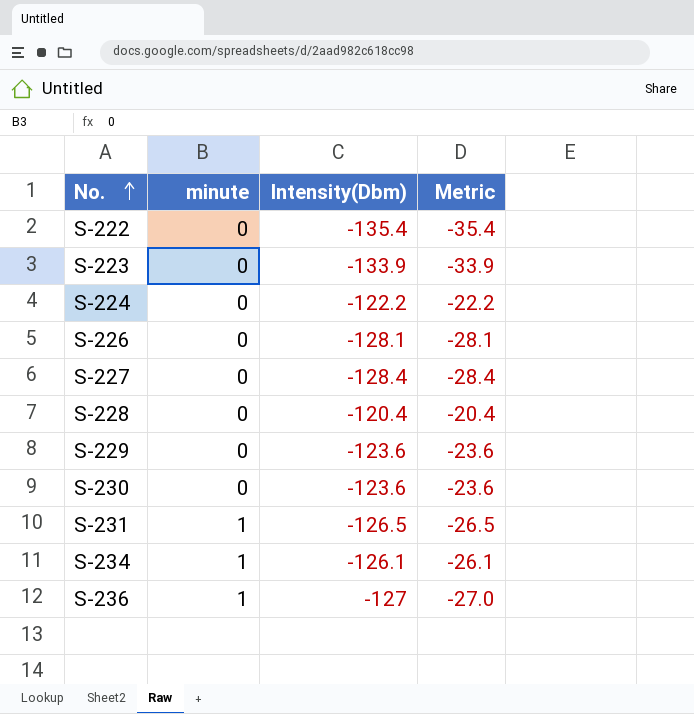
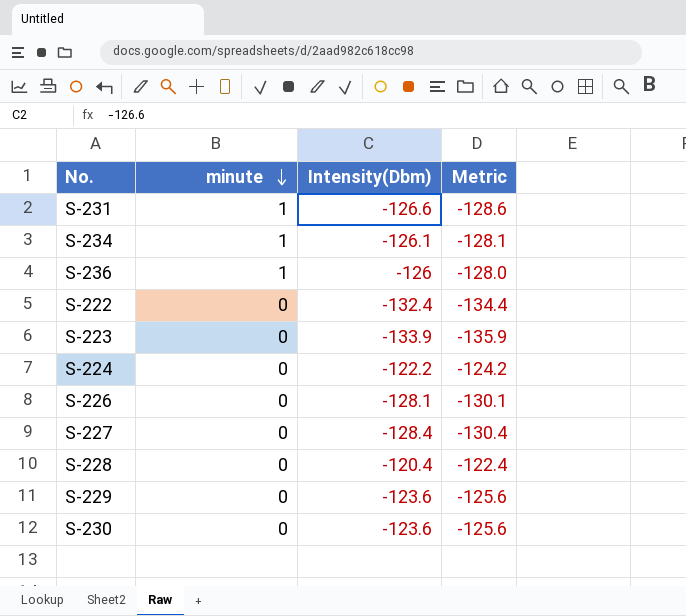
row order: No. ascending -> minute descending
column Metric | formula: [Intensity(Dbm)] + 100 -> [Intensity(Dbm)] - 2
S-231 | Intensity(Dbm): -126.5 -> -126.6
S-236 | Intensity(Dbm): -127 -> -126
S-222 | Intensity(Dbm): -135.4 -> -132.4

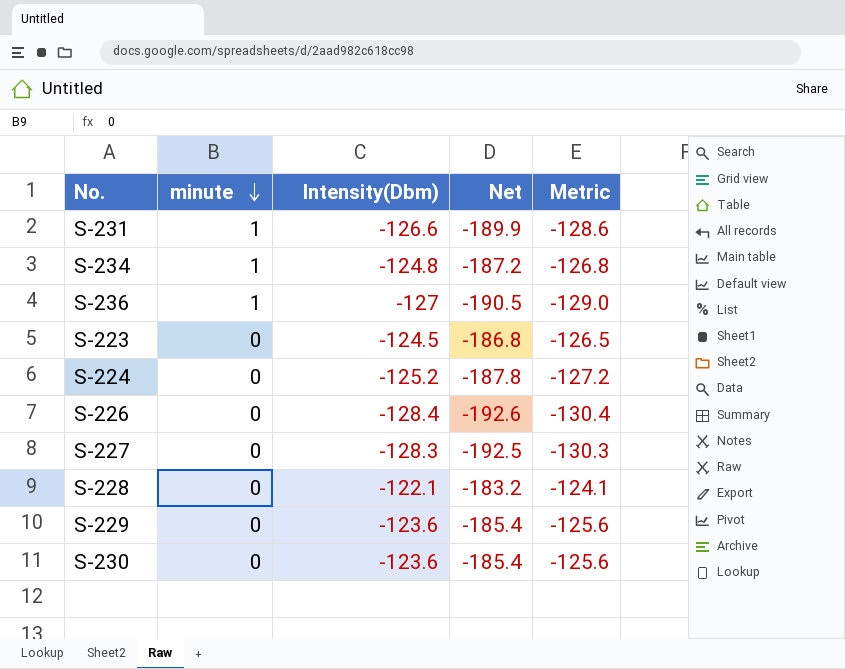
column Net | formula: none -> [Intensity(Dbm)] * 1.5
row S-222: 0 | -132.4 | -134.4 -> none
S-234 | Intensity(Dbm): -126.1 -> -124.8
S-234 | Metric: -128.1 -> -126.8
S-236 | Intensity(Dbm): -126 -> -127
S-236 | Metric: -128.0 -> -129.0
S-223 | Intensity(Dbm): -133.9 -> -124.5
S-223 | Metric: -135.9 -> -126.5
S-224 | Intensity(Dbm): -122.2 -> -125.2
S-224 | Metric: -124.2 -> -127.2
S-226 | Intensity(Dbm): -128.1 -> -128.4
S-226 | Metric: -130.1 -> -130.4
S-227 | Intensity(Dbm): -128.4 -> -128.3
S-227 | Metric: -130.4 -> -130.3
S-228 | Intensity(Dbm): -120.4 -> -122.1
S-228 | Metric: -122.4 -> -124.1

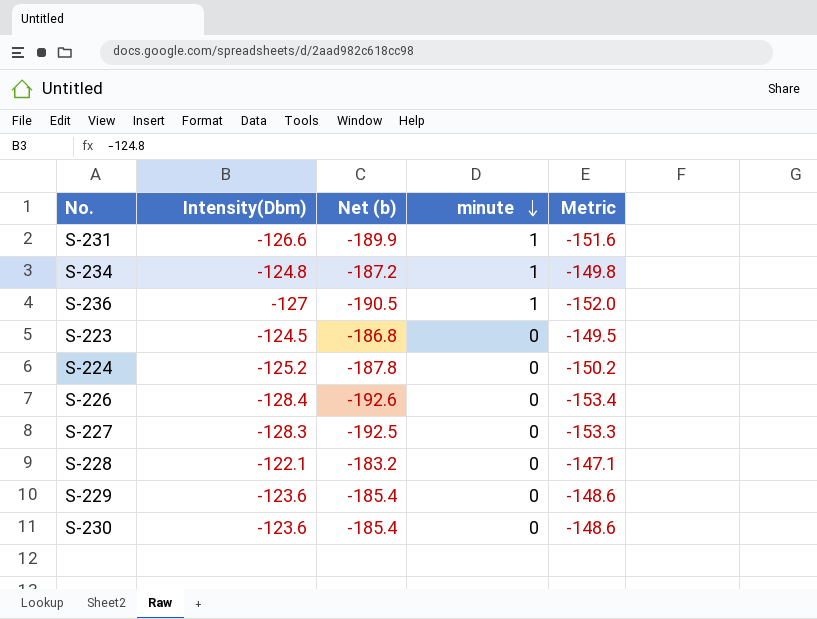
column name: Net -> Net (b)
column minute | position: 2 -> 4
column Metric | formula: [Intensity(Dbm)] - 2 -> [Intensity(Dbm)] - 25

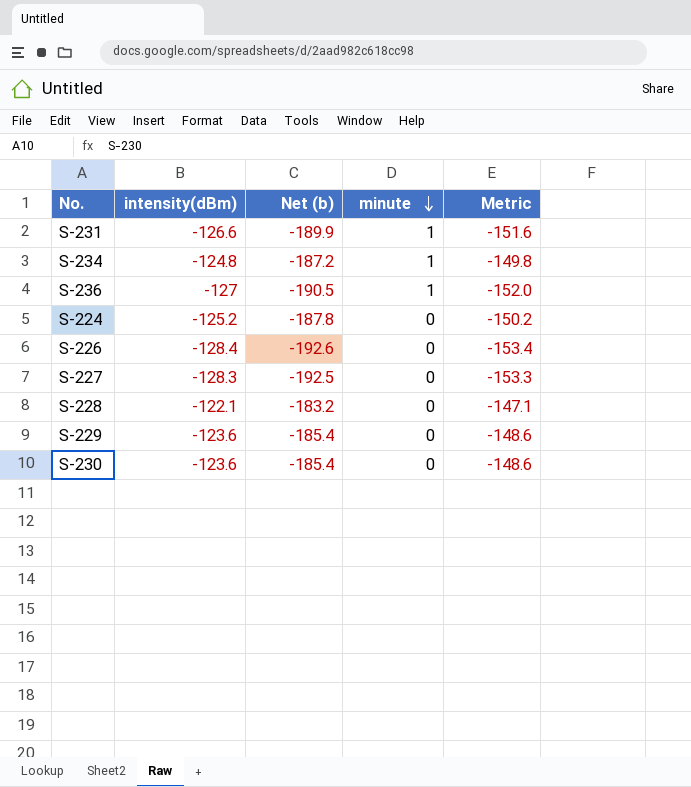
column name: Intensity(Dbm) -> intensity(dBm)
row S-223: -124.5 | -186.8 | 0 | -149.5 -> none

